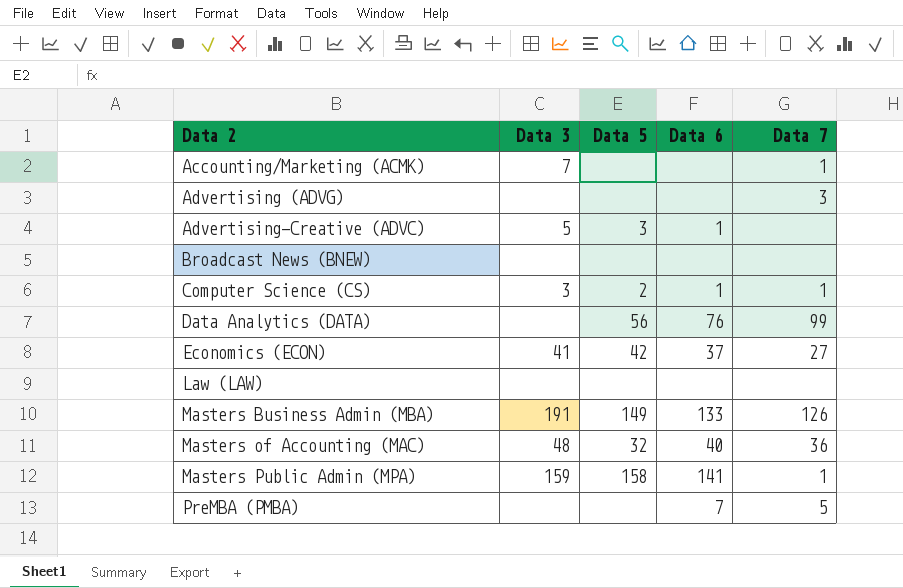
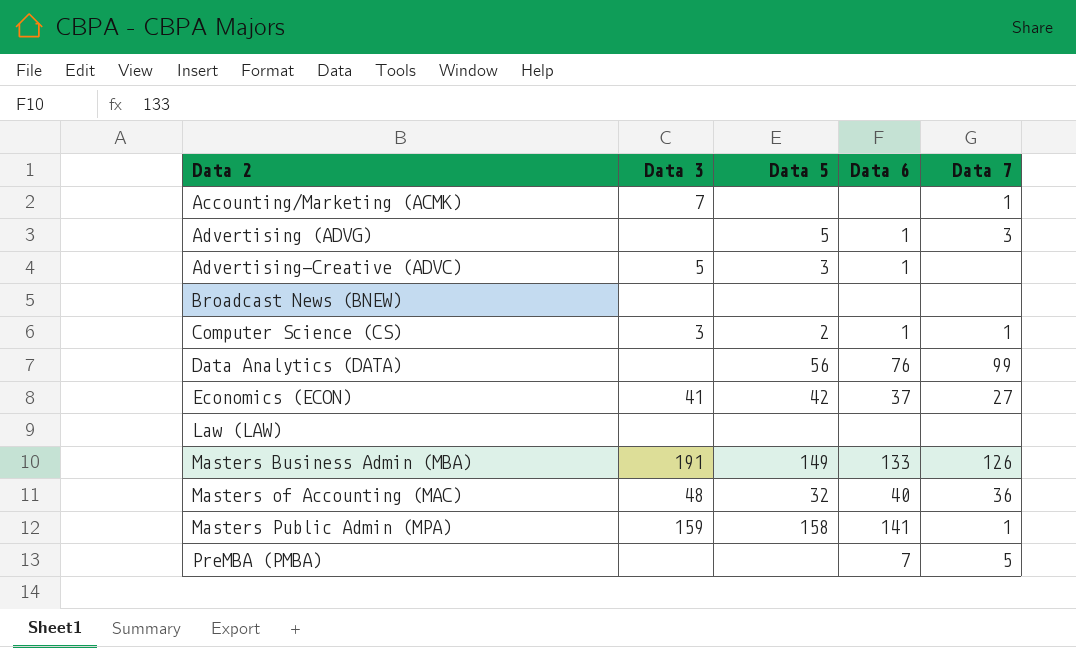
Advertising (ADVG) | Data 5: none -> 5
Advertising (ADVG) | Data 6: none -> 1

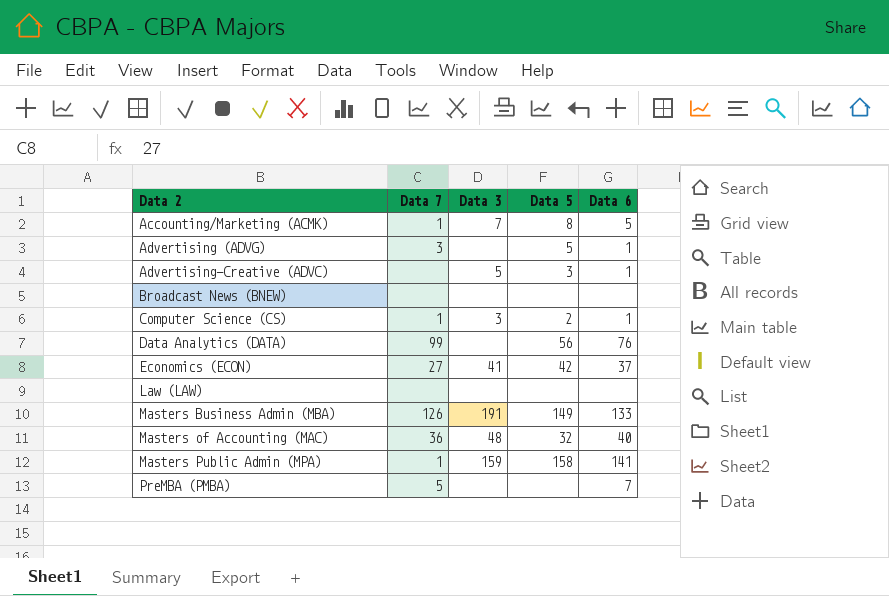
column Data 7 | position: 5 -> 2
Accounting/Marketing (ACMK) | Data 5: none -> 8
Accounting/Marketing (ACMK) | Data 6: none -> 5

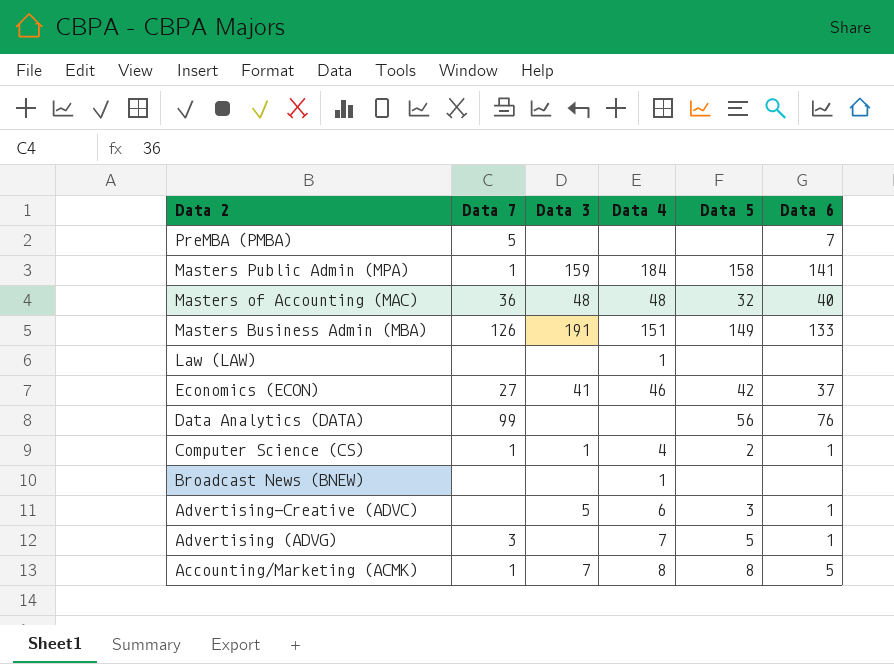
row order: Data 2 ascending -> Data 2 descending
column Data 4 | position: none -> 4
Computer Science (CS) | Data 3: 3 -> 1

